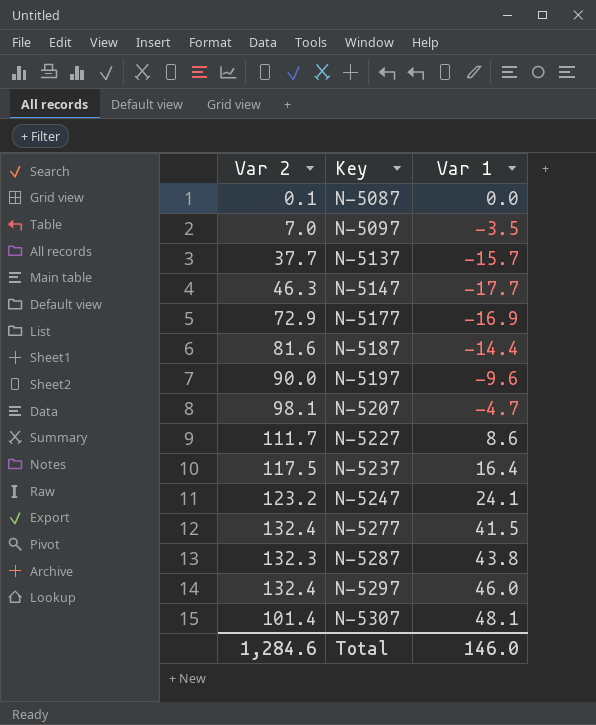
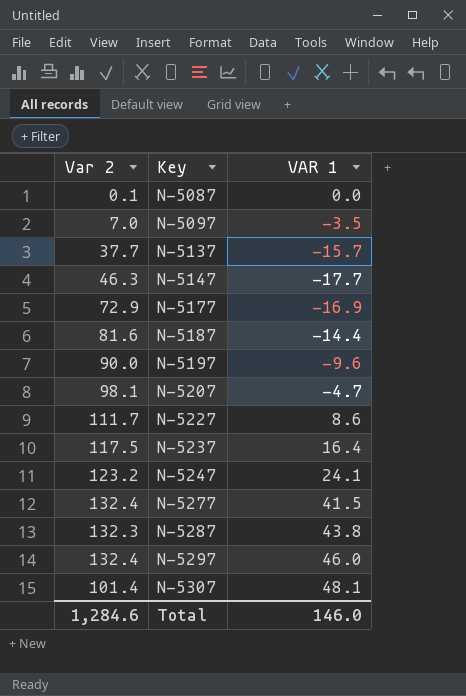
column name: Var 1 -> VAR 1

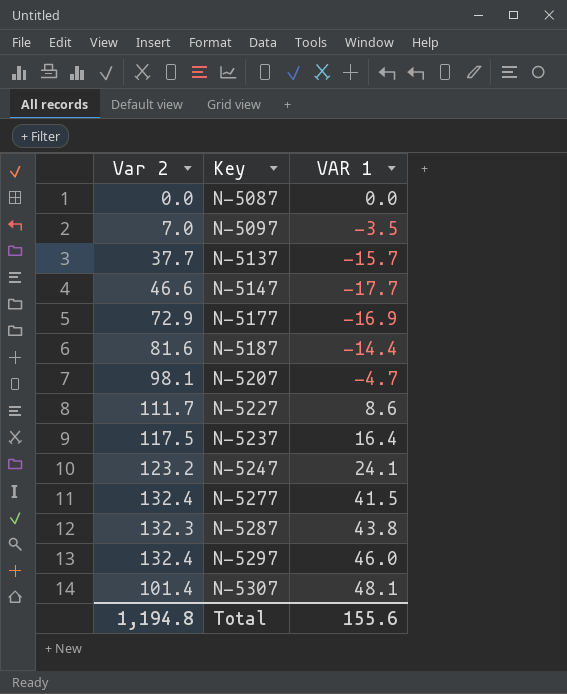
row N-5197: 90.0 | -9.6 -> none
N-5087 | Var 2: 0.1 -> 0.0
N-5147 | Var 2: 46.3 -> 46.6
Total | Var 2: 1,284.6 -> 1,194.8
Total | VAR 1: 146.0 -> 155.6

